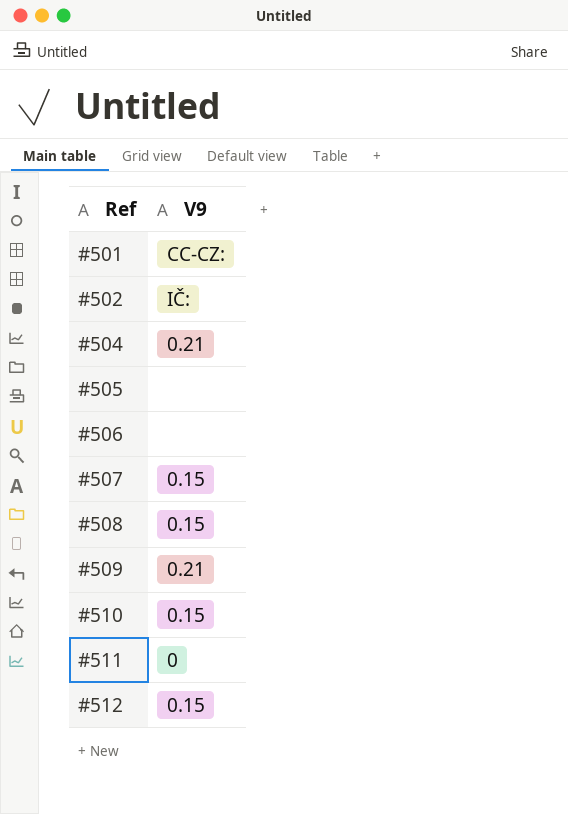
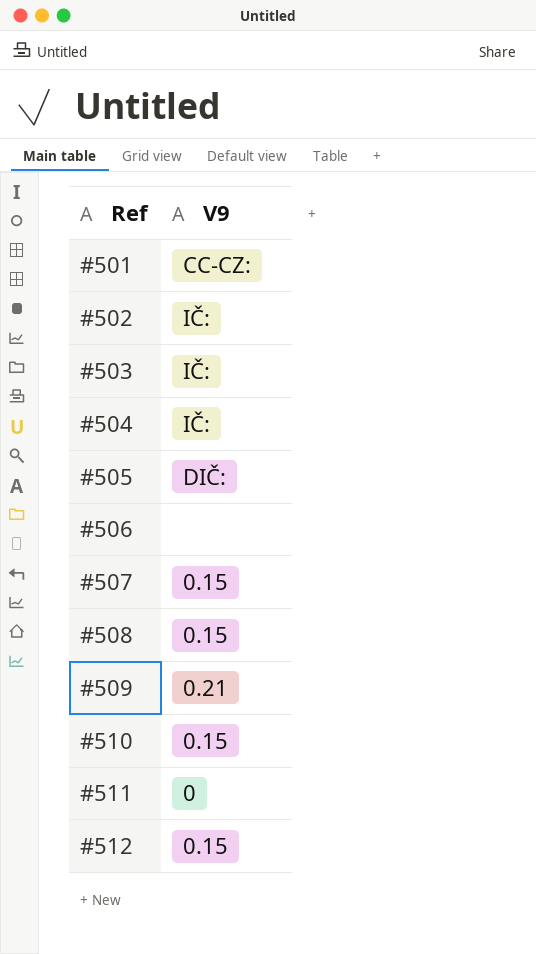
row #503: none -> IČ:
#504 | V9: 0.21 -> IČ:
#505 | V9: none -> DIČ:

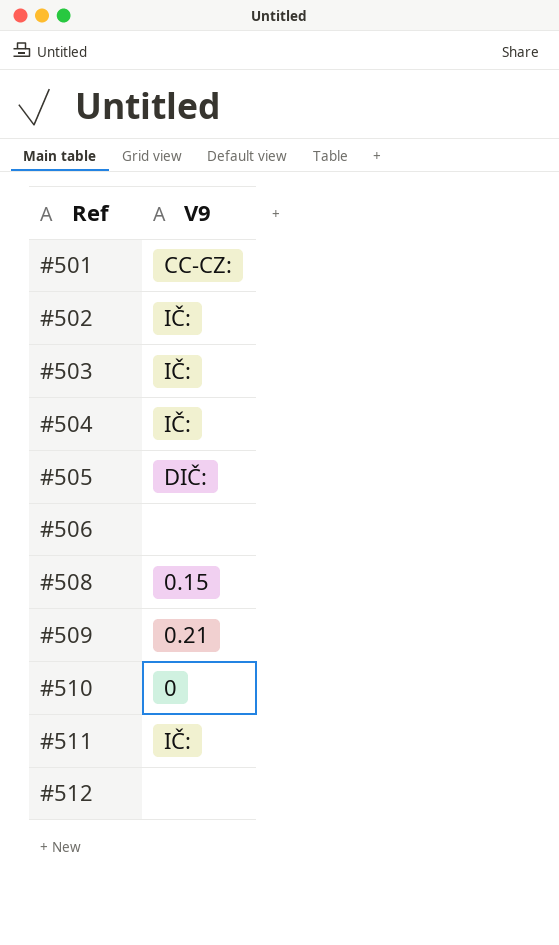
row #507: 0.15 -> none
#510 | V9: 0.15 -> 0
#511 | V9: 0 -> IČ:
#512 | V9: 0.15 -> none

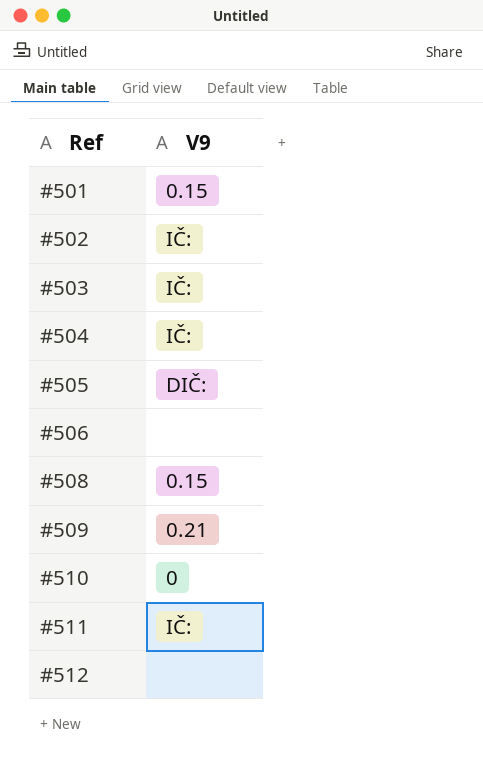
#501 | V9: CC-CZ: -> 0.15

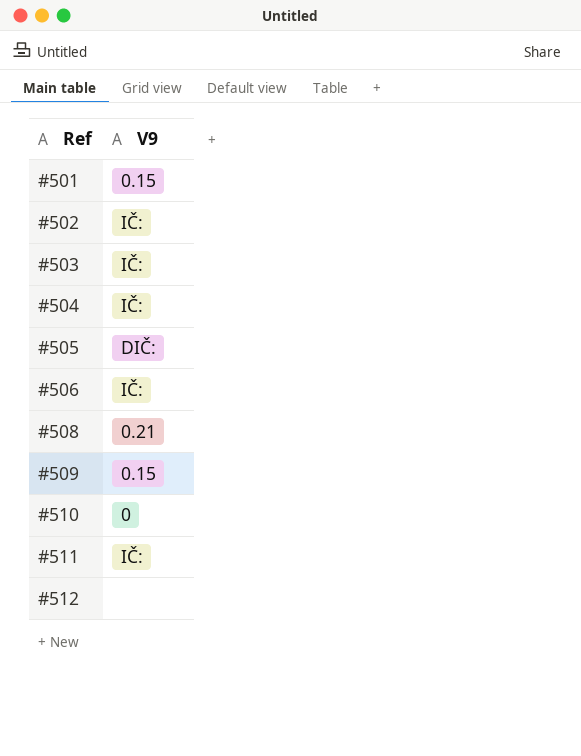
#506 | V9: none -> IČ:
#508 | V9: 0.15 -> 0.21
#509 | V9: 0.21 -> 0.15

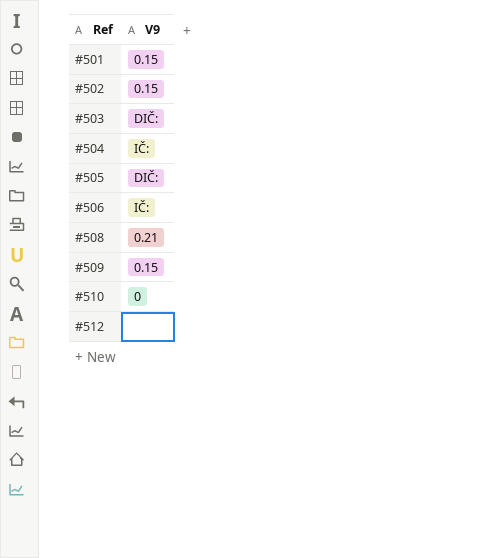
row #511: IČ: -> none
#502 | V9: IČ: -> 0.15
#503 | V9: IČ: -> DIČ:

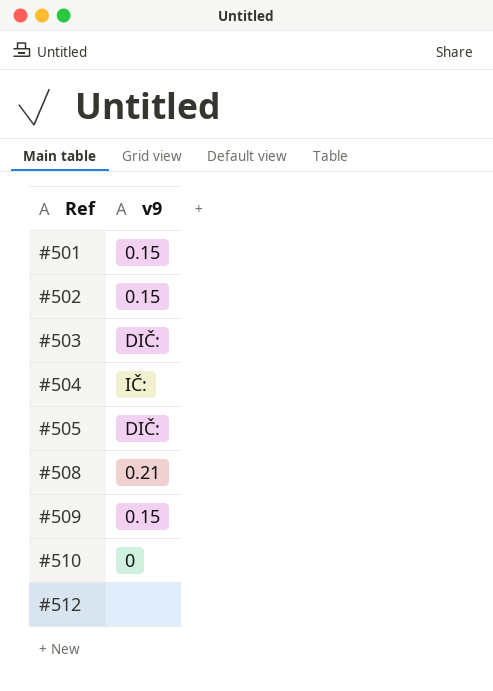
column name: V9 -> v9
row #506: IČ: -> none

